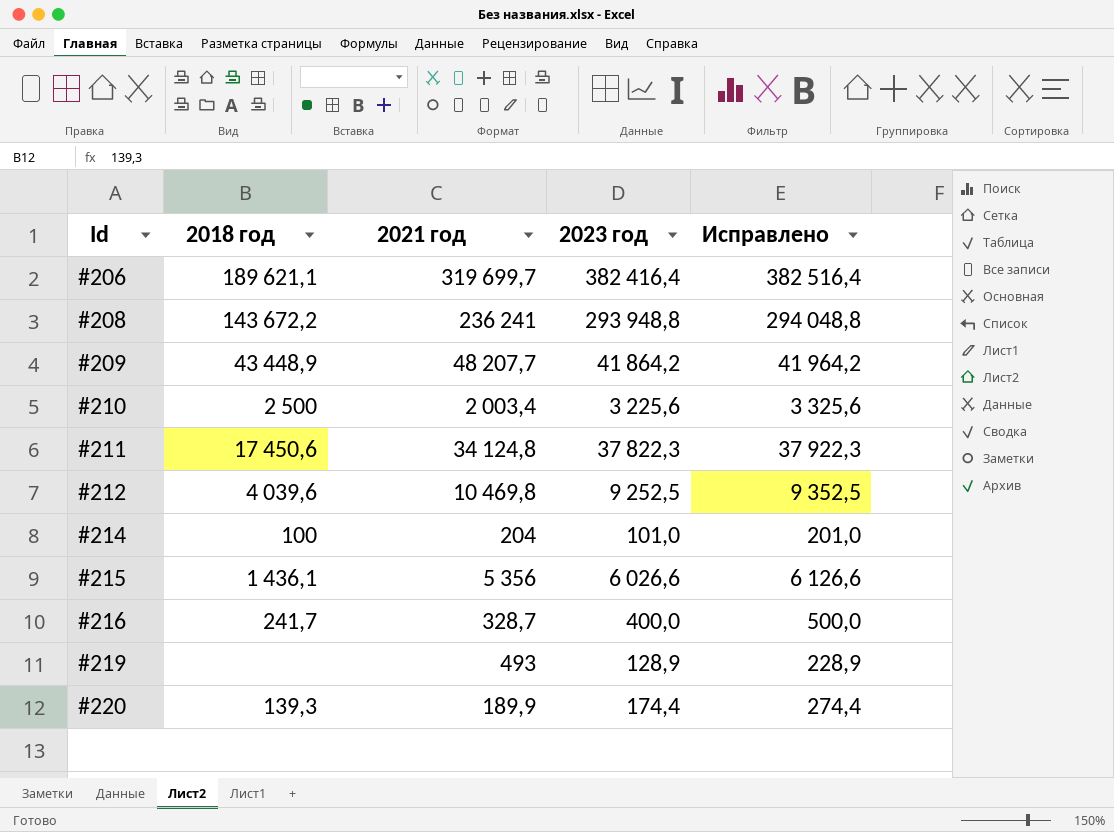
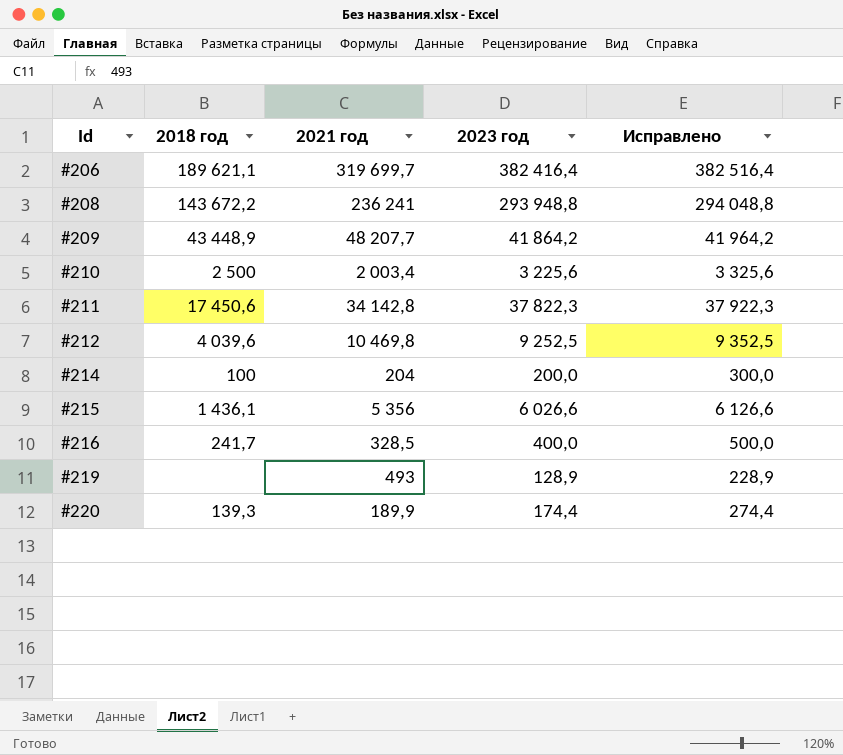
#211 | 2021 год: 34 124,8 -> 34 142,8
#214 | 2023 год: 101,0 -> 200,0
#214 | Исправлено: 201,0 -> 300,0
#216 | 2021 год: 328,7 -> 328,5

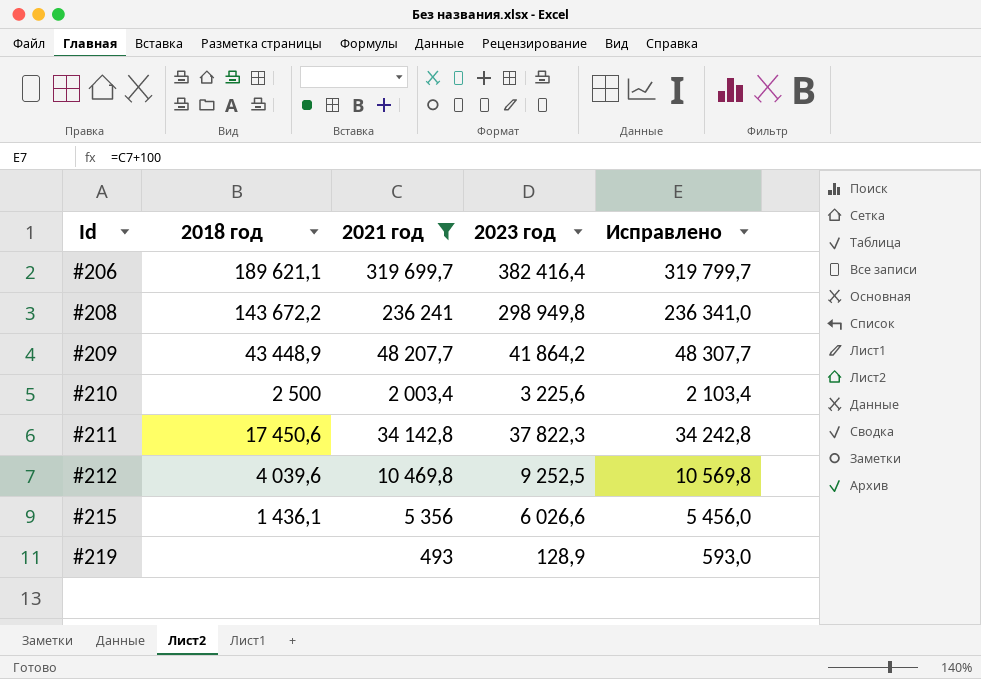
filter: none -> 2021 год >= 493
column Исправлено | formula: [2023 год] + 100 -> [2021 год] + 100
#208 | 2023 год: 293 948,8 -> 298 949,8

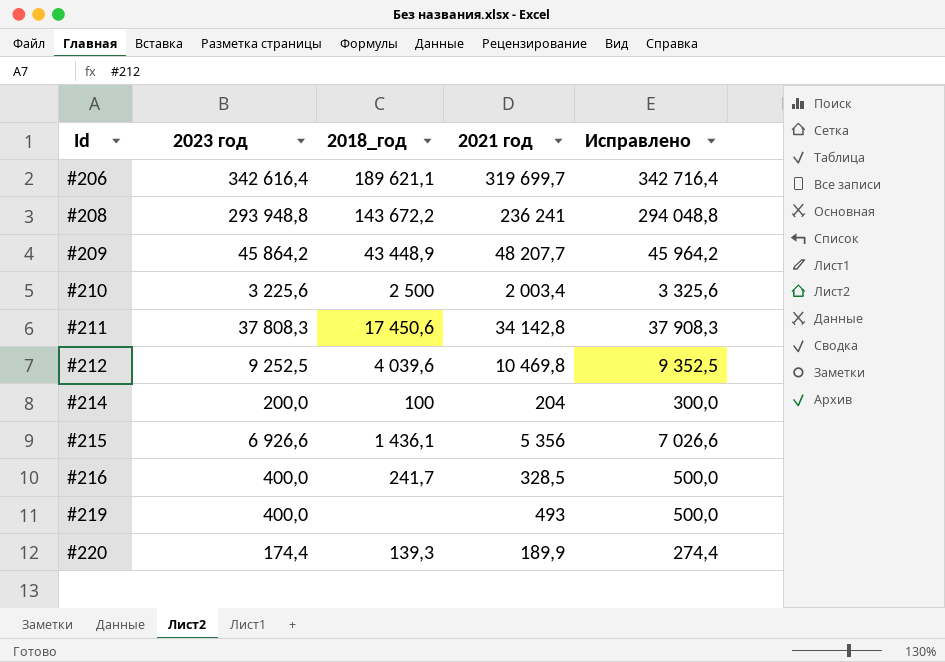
filter: 2021 год >= 493 -> none
column 2023 год | position: 4 -> 2
column name: 2018 год -> 2018_год
column Исправлено | formula: [2021 год] + 100 -> [2023 год] + 100
#206 | 2023 год: 382 416,4 -> 342 616,4
#208 | 2023 год: 298 949,8 -> 293 948,8
#209 | 2023 год: 41 864,2 -> 45 864,2
#211 | 2023 год: 37 822,3 -> 37 808,3
#215 | 2023 год: 6 026,6 -> 6 926,6
#219 | 2023 год: 128,9 -> 400,0

